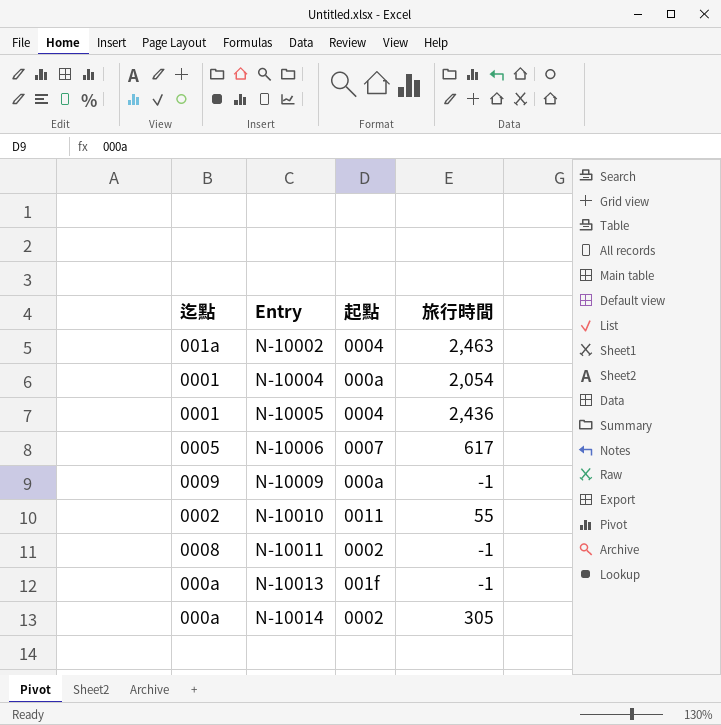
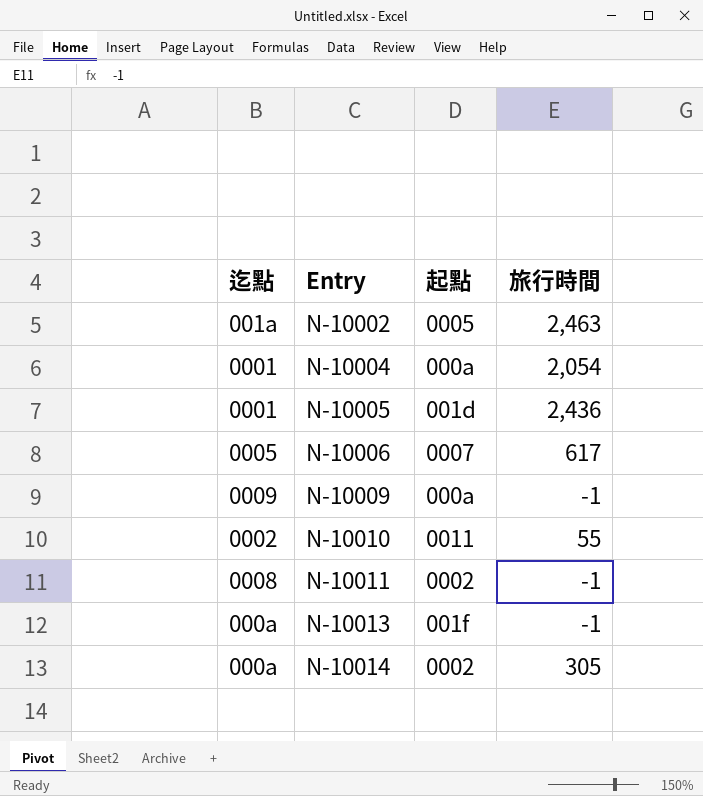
N-10002 | 起點: 0004 -> 0005
N-10005 | 起點: 0004 -> 001d

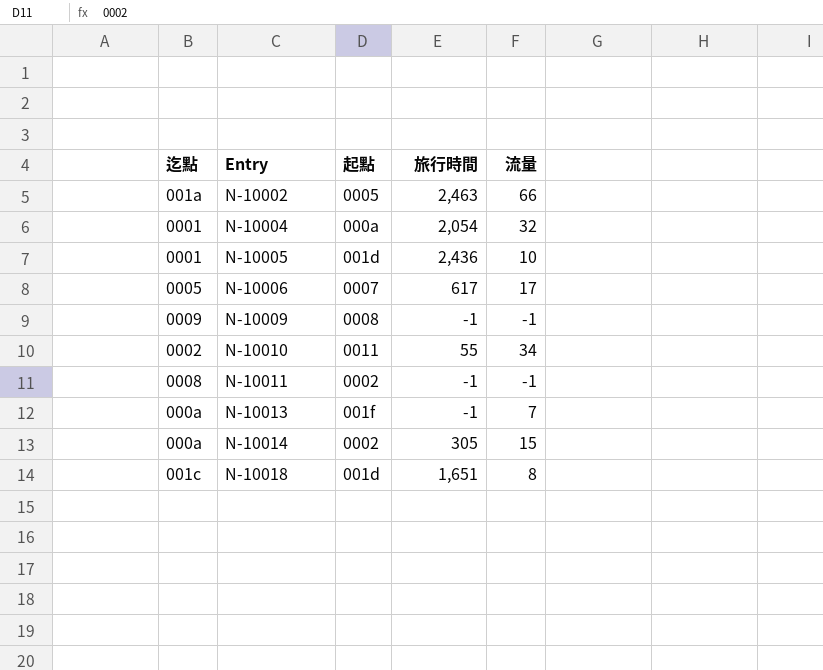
column 流量 | position: none -> 5
N-10009 | 起點: 000a -> 0008
row N-10018: none -> 001c | 001d | 1,651 | 8

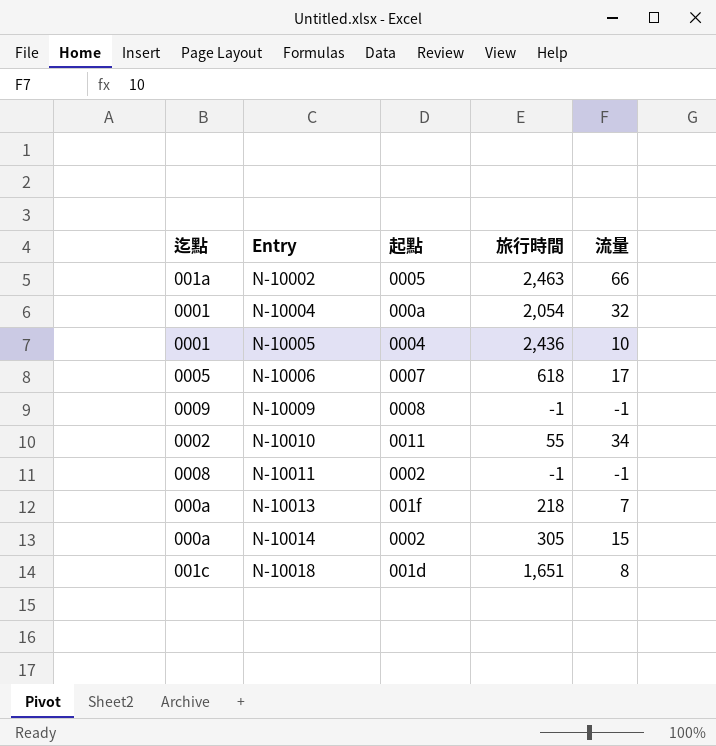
N-10005 | 起點: 001d -> 0004
N-10006 | 旅行時間: 617 -> 618
N-10013 | 旅行時間: -1 -> 218

